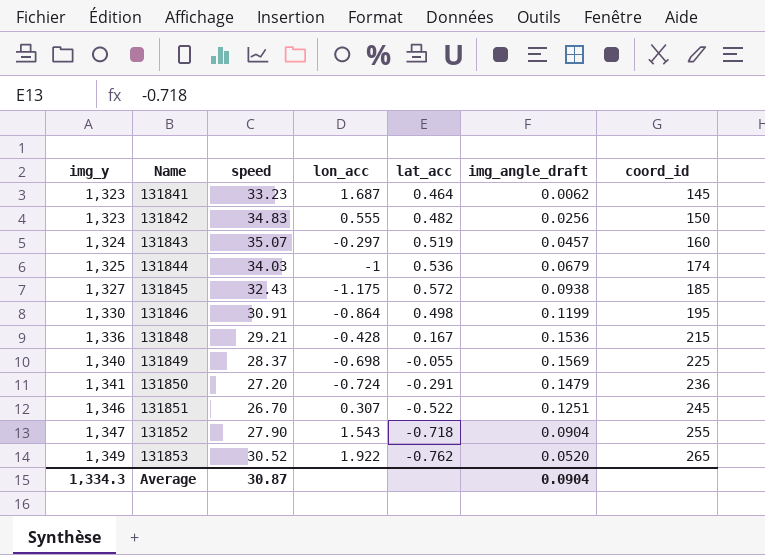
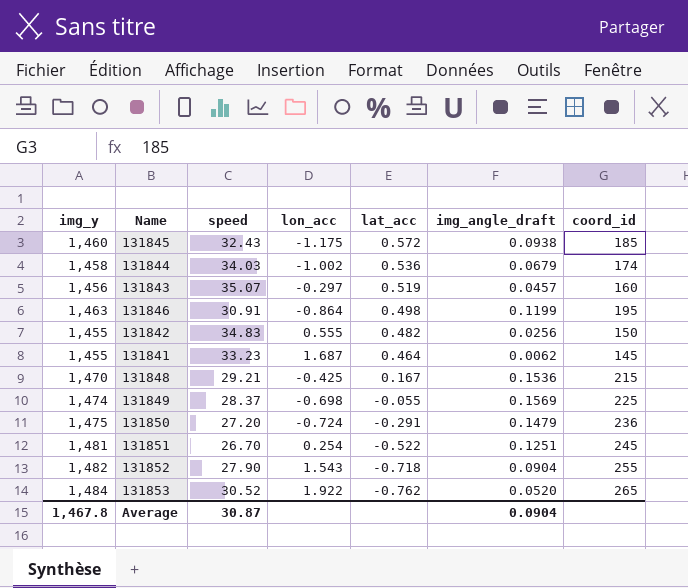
row order: img_y ascending -> lat_acc descending
131845 | img_y: 1,327 -> 1,460
131844 | img_y: 1,325 -> 1,458
131844 | lon_acc: -1 -> -1.002
131843 | img_y: 1,324 -> 1,456
131846 | img_y: 1,330 -> 1,463
131842 | img_y: 1,323 -> 1,455
131841 | img_y: 1,323 -> 1,455
131848 | img_y: 1,336 -> 1,470
131848 | lon_acc: -0.428 -> -0.425
131849 | img_y: 1,340 -> 1,474
131850 | img_y: 1,341 -> 1,475
131851 | img_y: 1,346 -> 1,481
131851 | lon_acc: 0.307 -> 0.254
131852 | img_y: 1,347 -> 1,482
131853 | img_y: 1,349 -> 1,484
Average | img_y: 1,334.3 -> 1,467.8

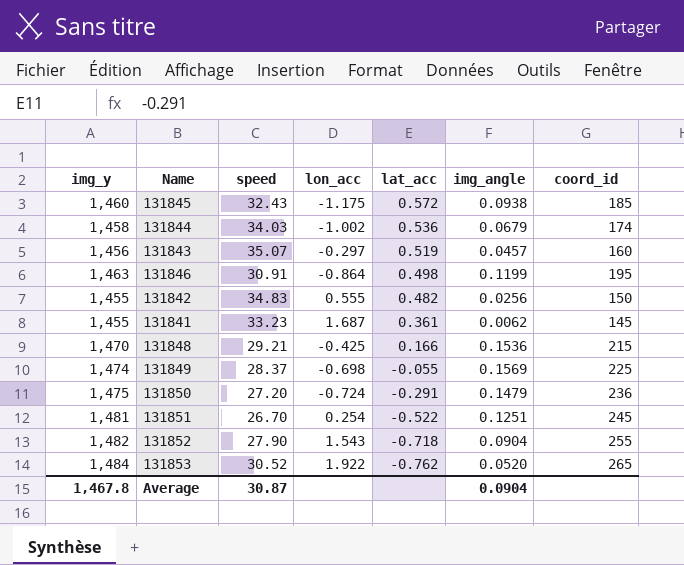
column name: img_angle_draft -> img_angle
131841 | lat_acc: 0.464 -> 0.361
131848 | lat_acc: 0.167 -> 0.166

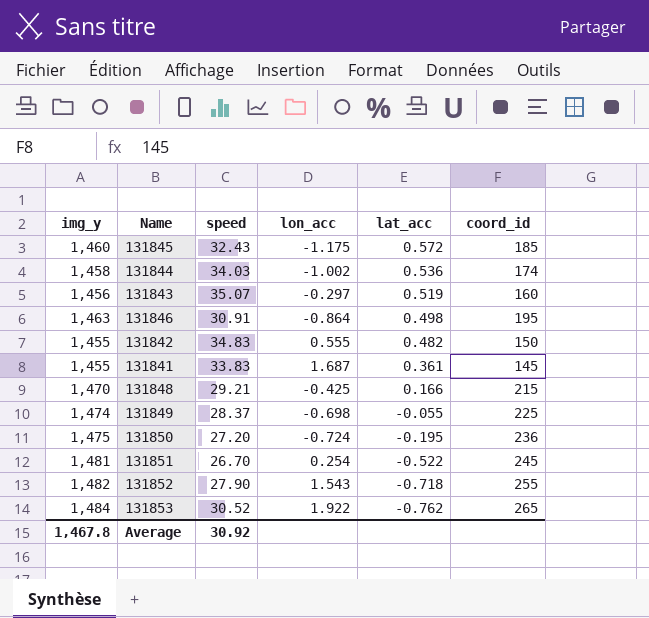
column img_angle | position: 6 -> none
131841 | speed: 33.23 -> 33.83
131850 | lat_acc: -0.291 -> -0.195
Average | speed: 30.87 -> 30.92

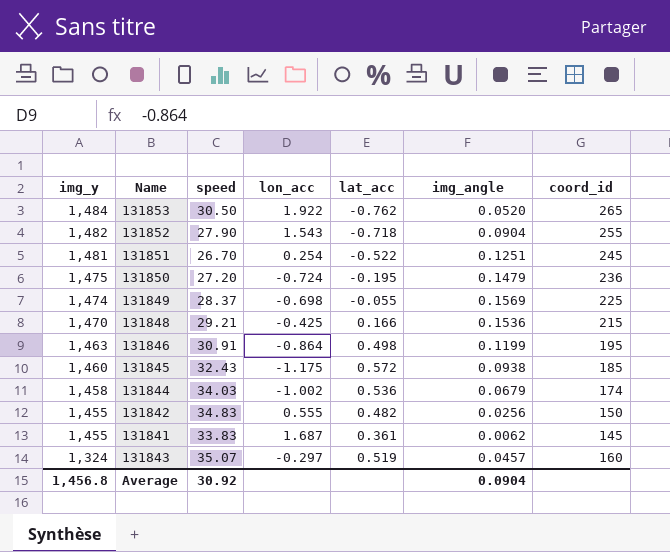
row order: lat_acc descending -> img_y descending
column img_angle | position: none -> 6
131853 | speed: 30.52 -> 30.50
131843 | img_y: 1,456 -> 1,324
Average | img_y: 1,467.8 -> 1,456.8

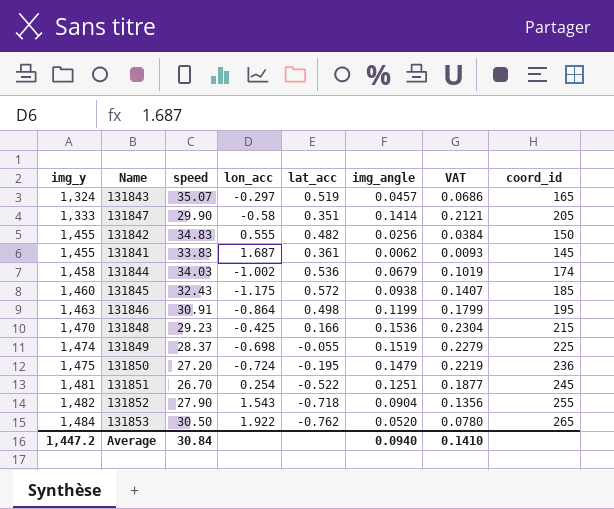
row order: img_y descending -> img_y ascending
column VAT | formula: none -> [img_angle] * 1.5
131843 | coord_id: 160 -> 165
row 131847: none -> 1,333 | 29.90 | -0.58 | 0.351 | 0.1414 | 0.2121 | 205
131848 | speed: 29.21 -> 29.23
131849 | img_angle: 0.1569 -> 0.1519
Average | img_y: 1,456.8 -> 1,447.2
Average | speed: 30.92 -> 30.84
Average | img_angle: 0.0904 -> 0.0940

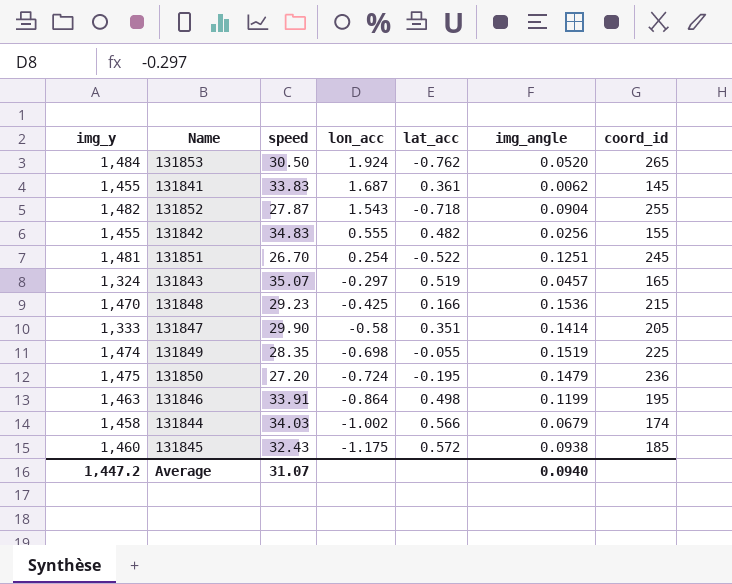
row order: img_y ascending -> lon_acc descending
column VAT | formula: [img_angle] * 1.5 -> none
131853 | lon_acc: 1.922 -> 1.924
131852 | speed: 27.90 -> 27.87
131842 | coord_id: 150 -> 155
131849 | speed: 28.37 -> 28.35
131846 | speed: 30.91 -> 33.91
131844 | lat_acc: 0.536 -> 0.566
Average | speed: 30.84 -> 31.07

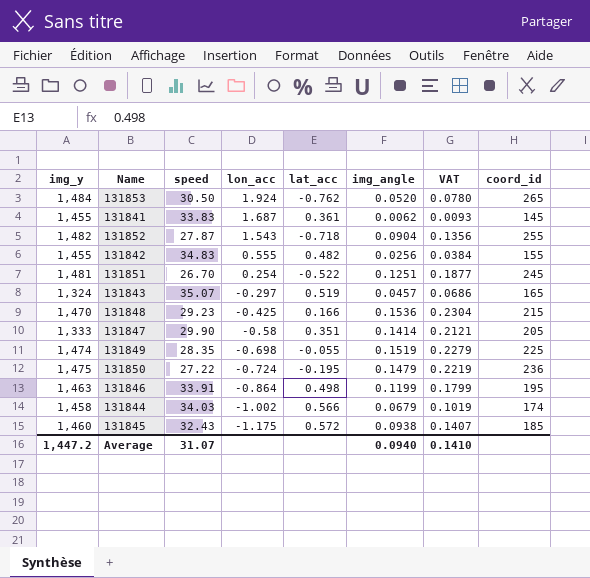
column VAT | formula: none -> [img_angle] * 1.5
131850 | speed: 27.20 -> 27.22

